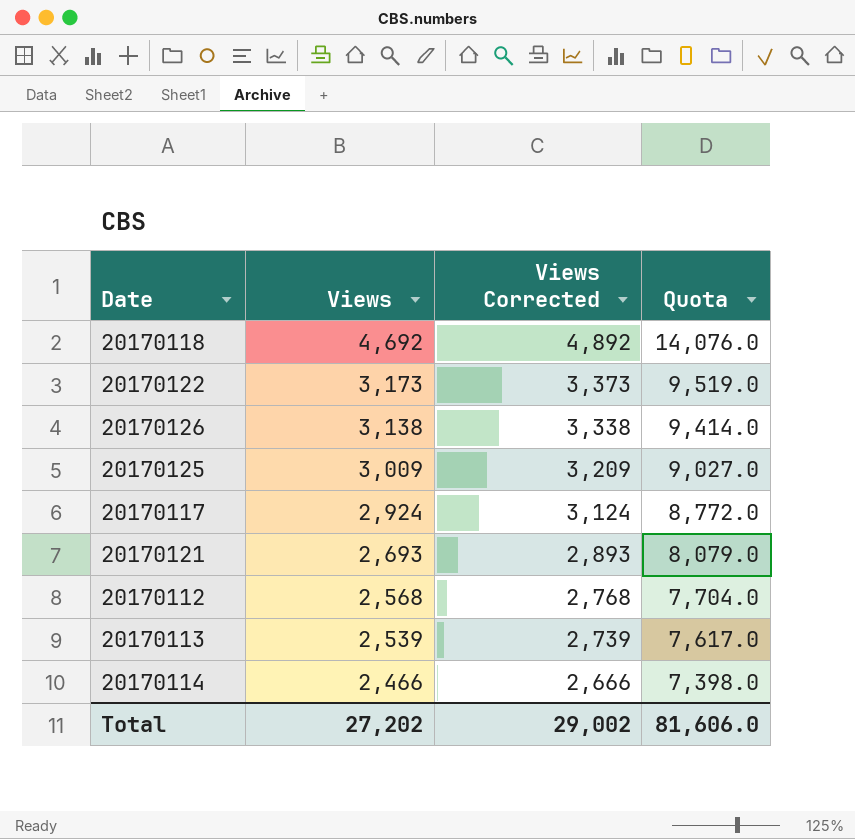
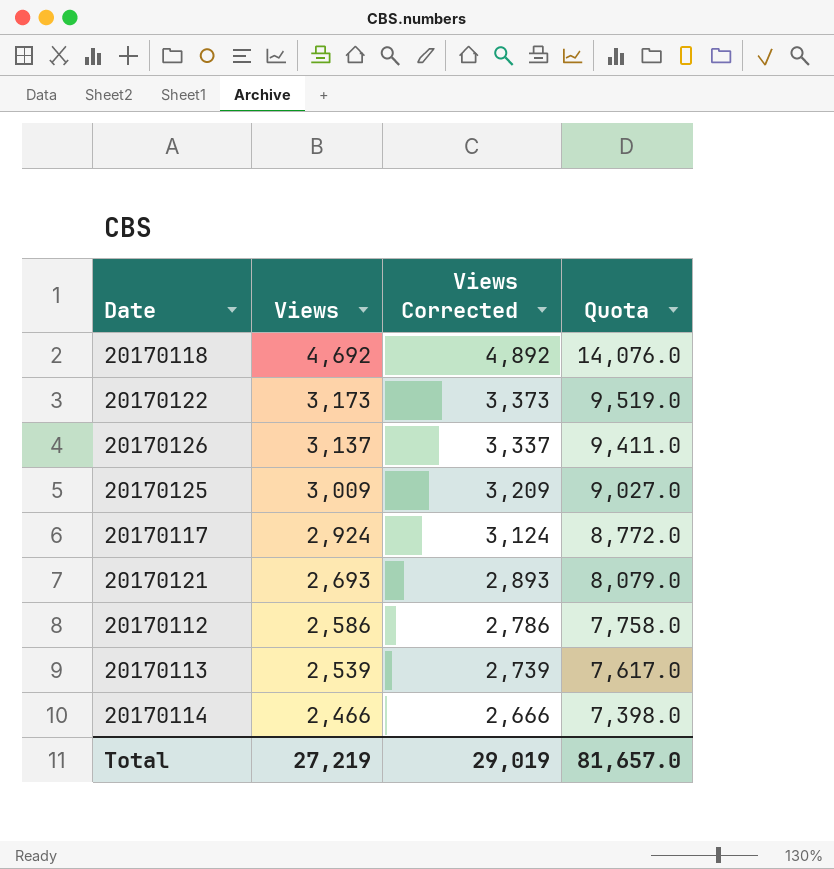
20170126 | Views: 3,138 -> 3,137
20170126 | Views Corrected: 3,338 -> 3,337
20170126 | Quota: 9,414.0 -> 9,411.0
20170112 | Views: 2,568 -> 2,586
20170112 | Views Corrected: 2,768 -> 2,786
20170112 | Quota: 7,704.0 -> 7,758.0
Total | Views: 27,202 -> 27,219
Total | Views Corrected: 29,002 -> 29,019
Total | Quota: 81,606.0 -> 81,657.0

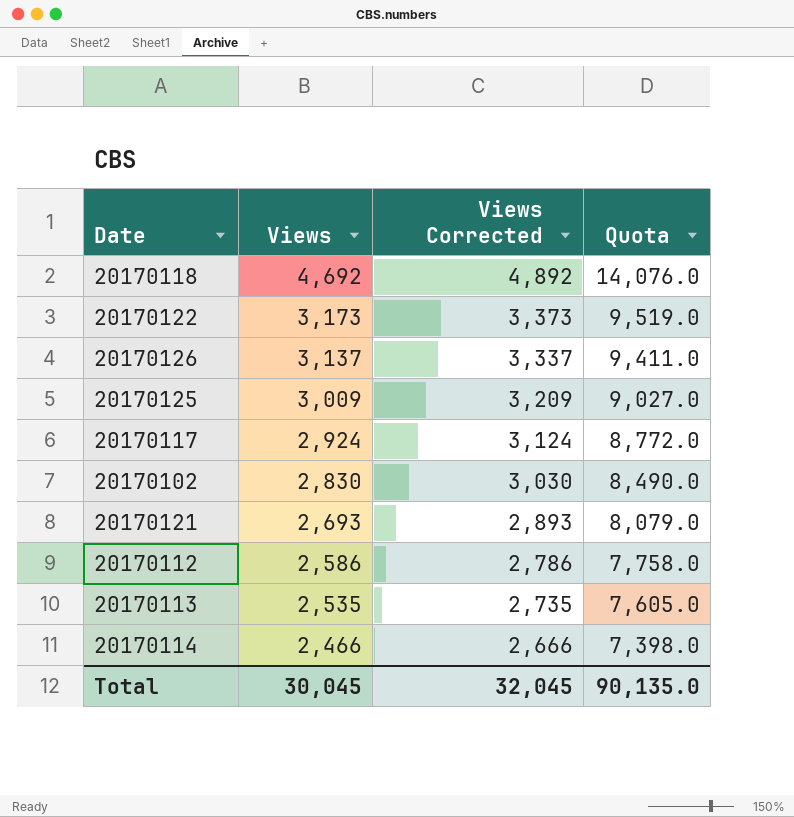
row 20170102: none -> 2,830 | 3,030 | 8,490.0
20170113 | Views: 2,539 -> 2,535
20170113 | Views Corrected: 2,739 -> 2,735
20170113 | Quota: 7,617.0 -> 7,605.0
Total | Views: 27,219 -> 30,045
Total | Views Corrected: 29,019 -> 32,045
Total | Quota: 81,657.0 -> 90,135.0

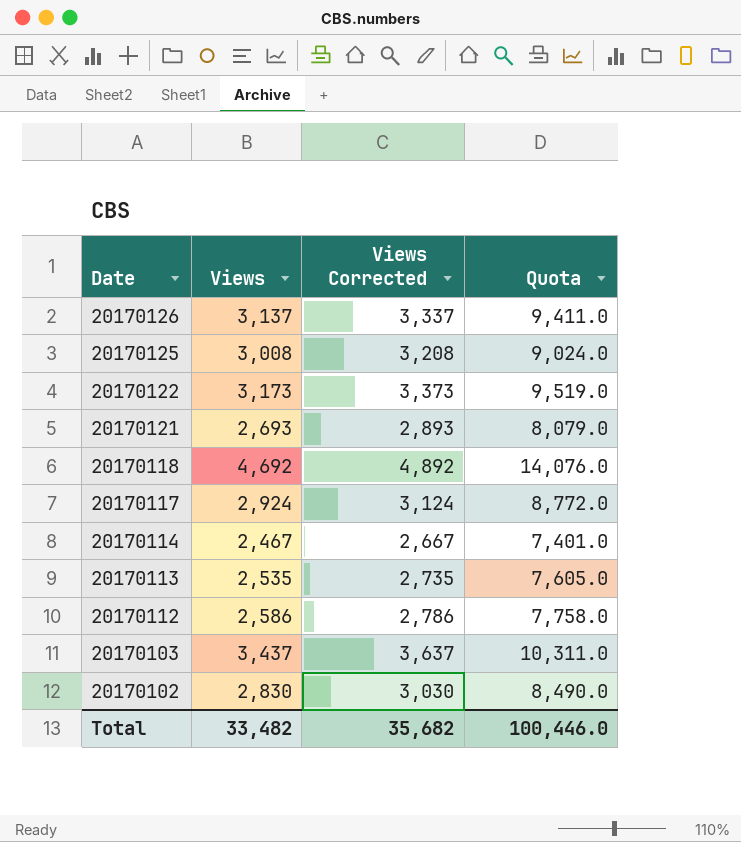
row order: Views descending -> Date descending
20170125 | Views: 3,009 -> 3,008
20170125 | Views Corrected: 3,209 -> 3,208
20170125 | Quota: 9,027.0 -> 9,024.0
20170114 | Views: 2,466 -> 2,467
20170114 | Views Corrected: 2,666 -> 2,667
20170114 | Quota: 7,398.0 -> 7,401.0
row 20170103: none -> 3,437 | 3,637 | 10,311.0
Total | Views: 30,045 -> 33,482
Total | Views Corrected: 32,045 -> 35,682
Total | Quota: 90,135.0 -> 100,446.0

